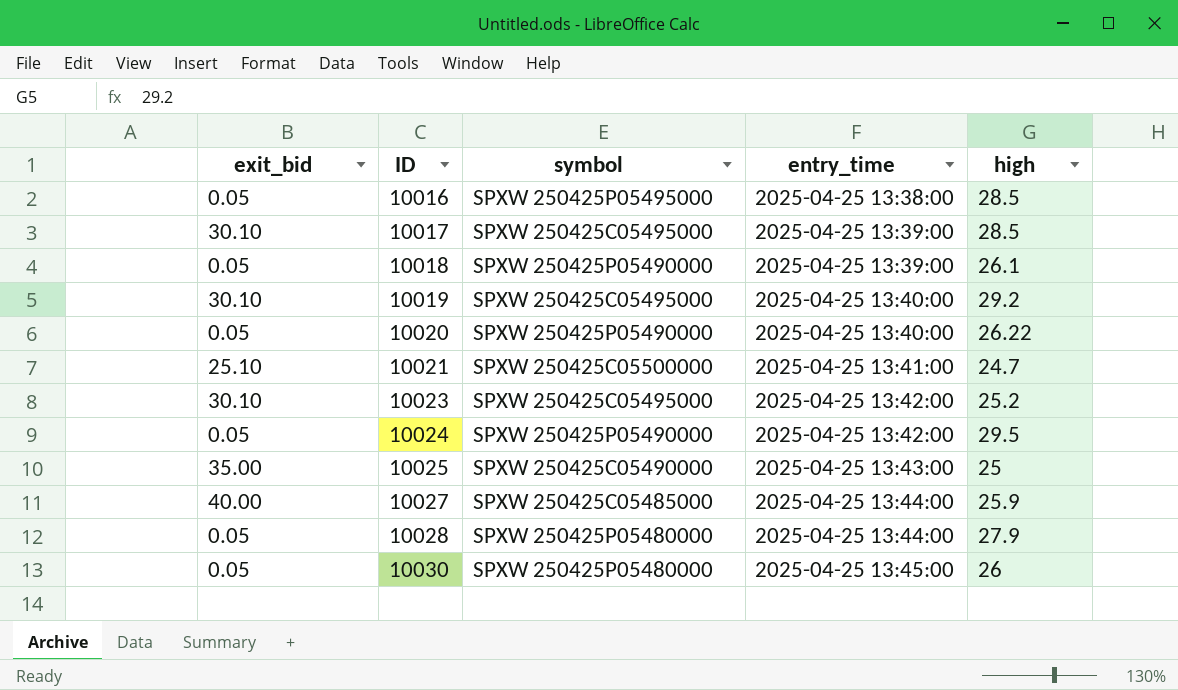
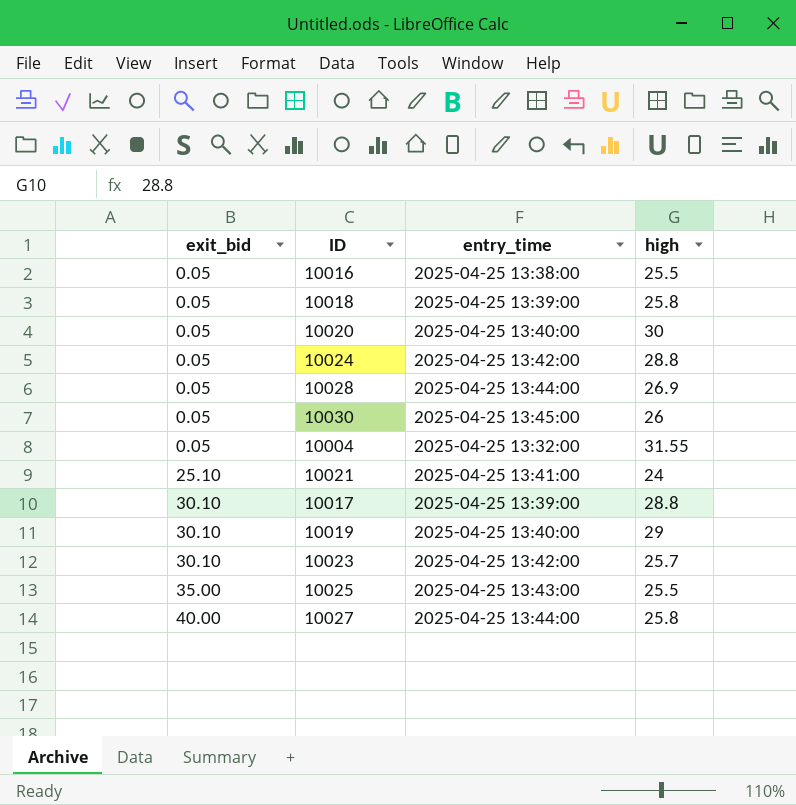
row order: ID ascending -> exit_bid ascending
column symbol | position: 3 -> none
10016 | high: 28.5 -> 25.5
10018 | high: 26.1 -> 25.8
10020 | high: 26.22 -> 30
10024 | high: 29.5 -> 28.8
10028 | high: 27.9 -> 26.9
row 10004: none -> 0.05 | 2025-04-25 13:32:00 | 31.55
10021 | high: 24.7 -> 24
10017 | high: 28.5 -> 28.8
10019 | high: 29.2 -> 29
10023 | high: 25.2 -> 25.7
10025 | high: 25 -> 25.5
10027 | high: 25.9 -> 25.8

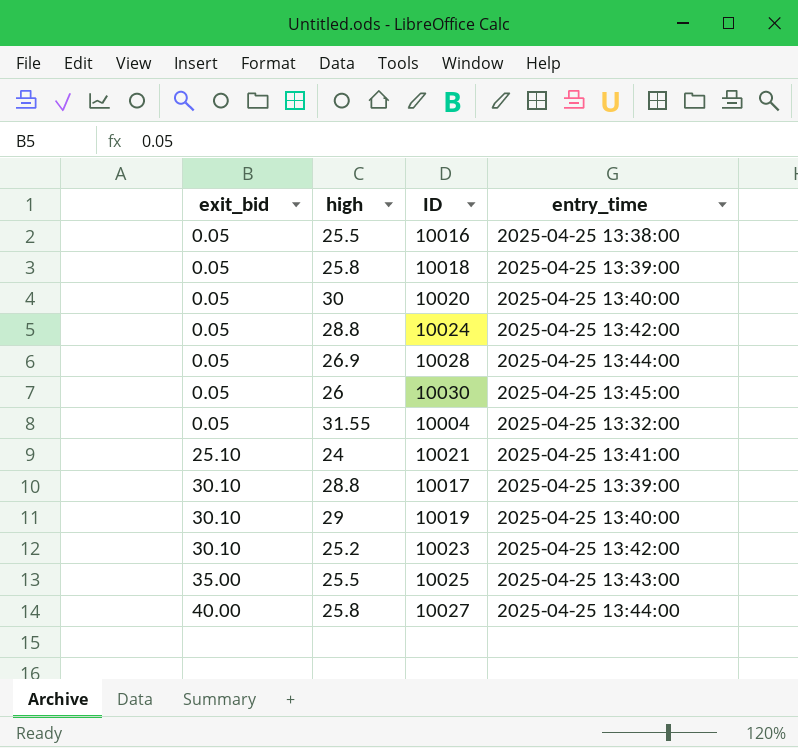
column high | position: 4 -> 2
10023 | high: 25.7 -> 25.2

